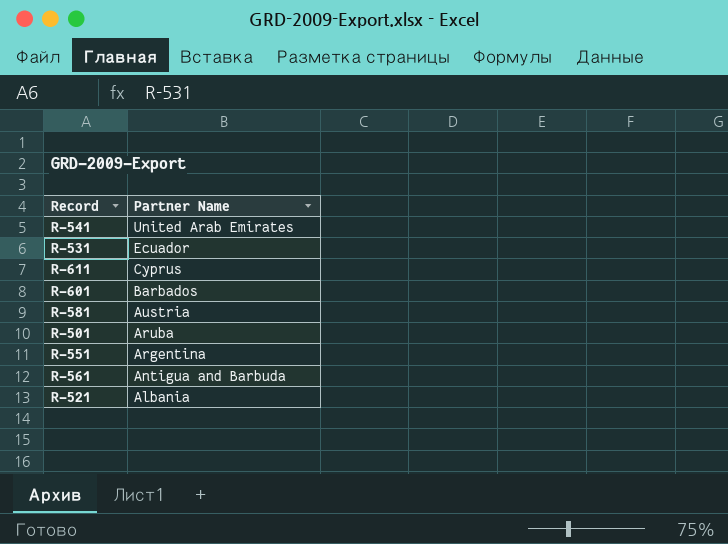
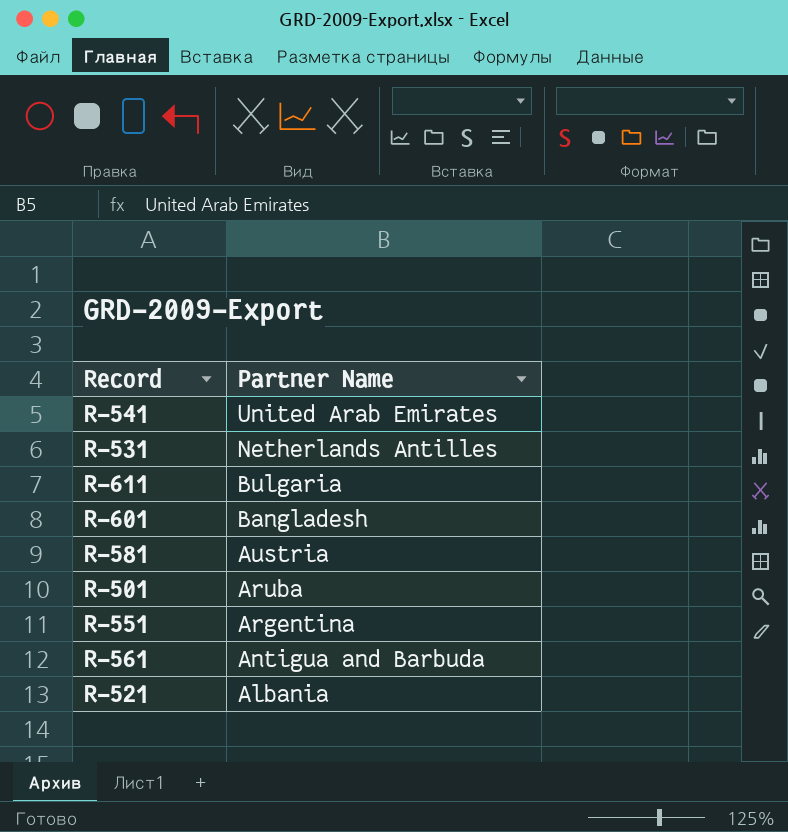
R-531 | Partner Name: Ecuador -> Netherlands Antilles
R-611 | Partner Name: Cyprus -> Bulgaria
R-601 | Partner Name: Barbados -> Bangladesh

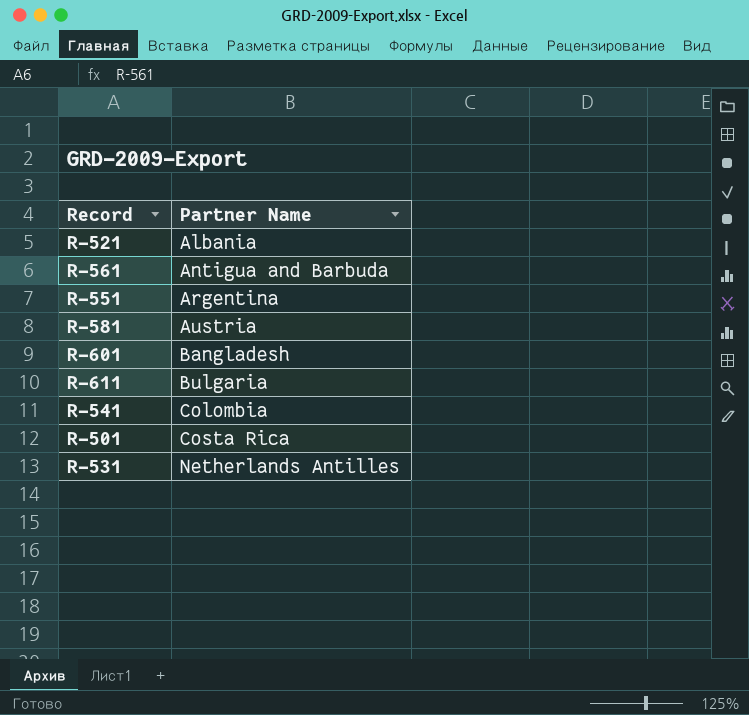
row order: Partner Name descending -> Partner Name ascending
R-541 | Partner Name: United Arab Emirates -> Colombia
R-501 | Partner Name: Aruba -> Costa Rica

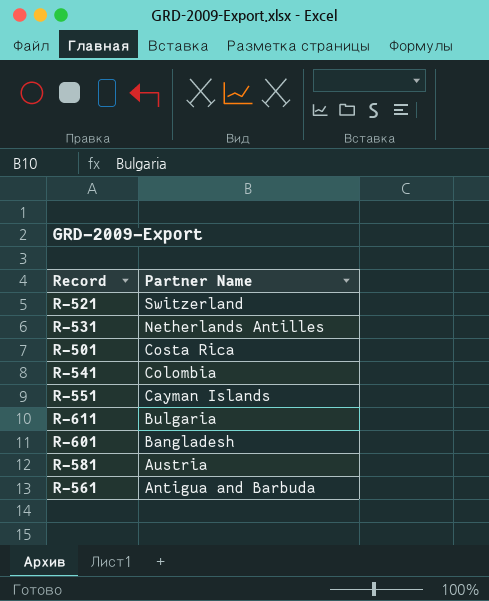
row order: Partner Name ascending -> Partner Name descending
R-521 | Partner Name: Albania -> Switzerland
R-551 | Partner Name: Argentina -> Cayman Islands

